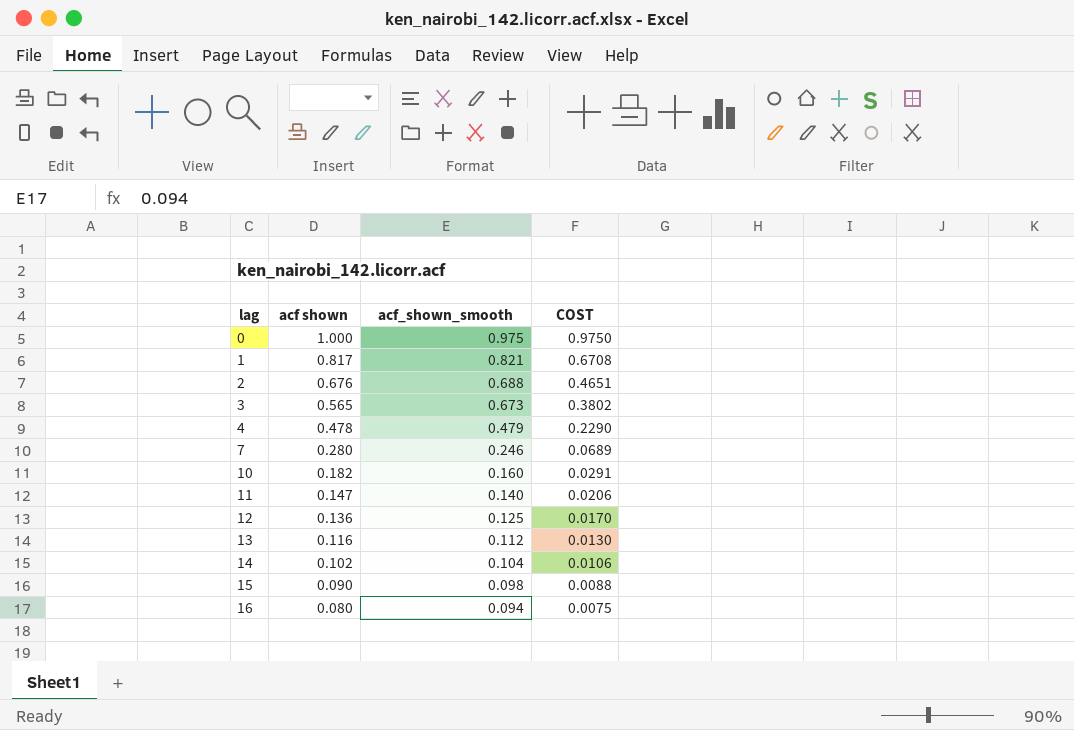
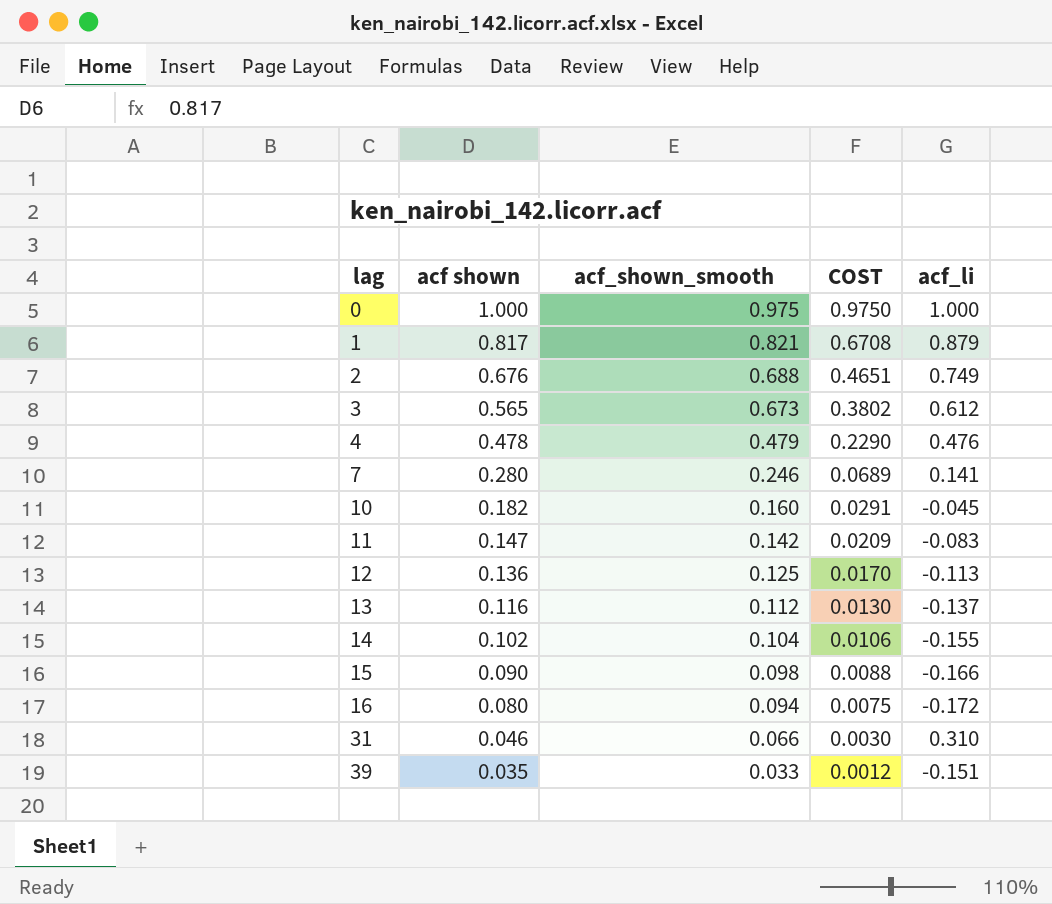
column acf_li | position: none -> 5
11 | acf_shown_smooth: 0.140 -> 0.142
11 | COST: 0.0206 -> 0.0209
row 31: none -> 0.046 | 0.066 | 0.0030 | 0.310
row 39: none -> 0.035 | 0.033 | 0.0012 | -0.151

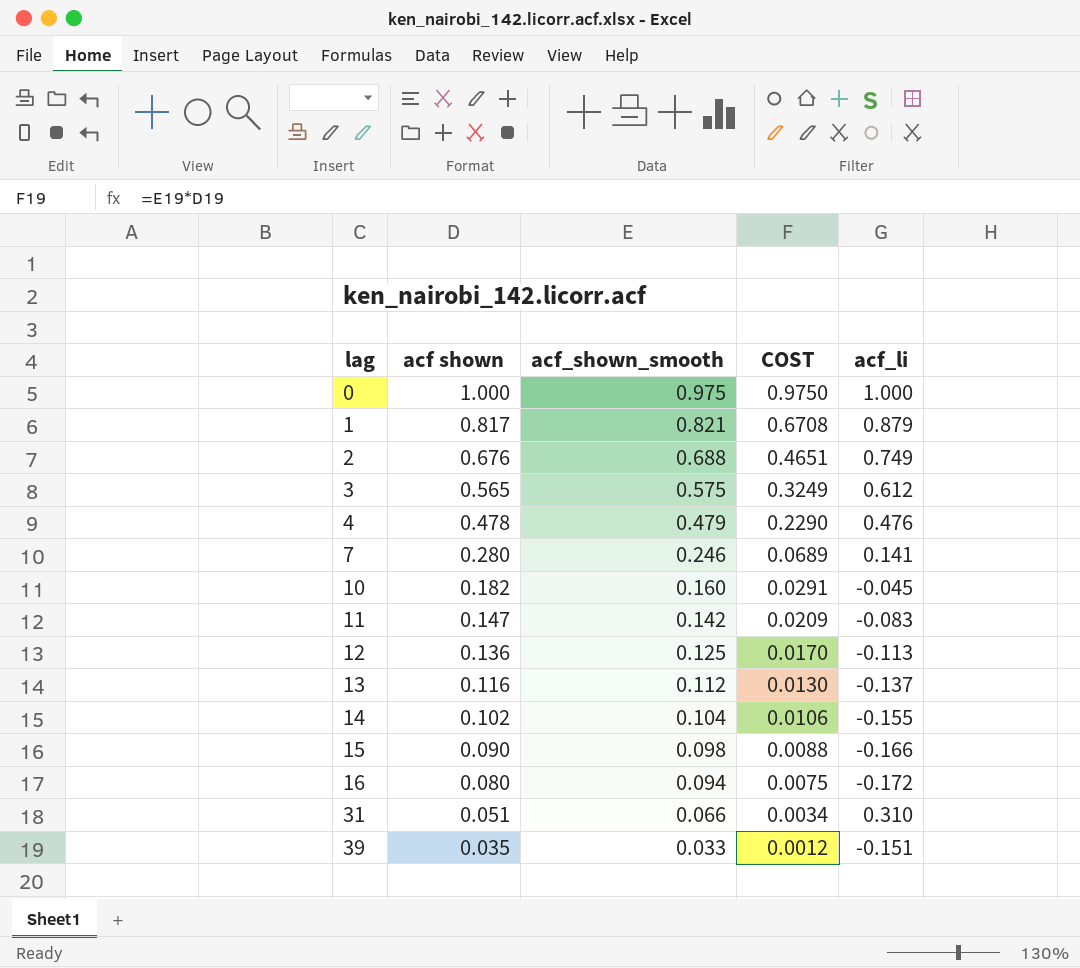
3 | acf_shown_smooth: 0.673 -> 0.575
3 | COST: 0.3802 -> 0.3249
31 | acf shown: 0.046 -> 0.051
31 | COST: 0.0030 -> 0.0034

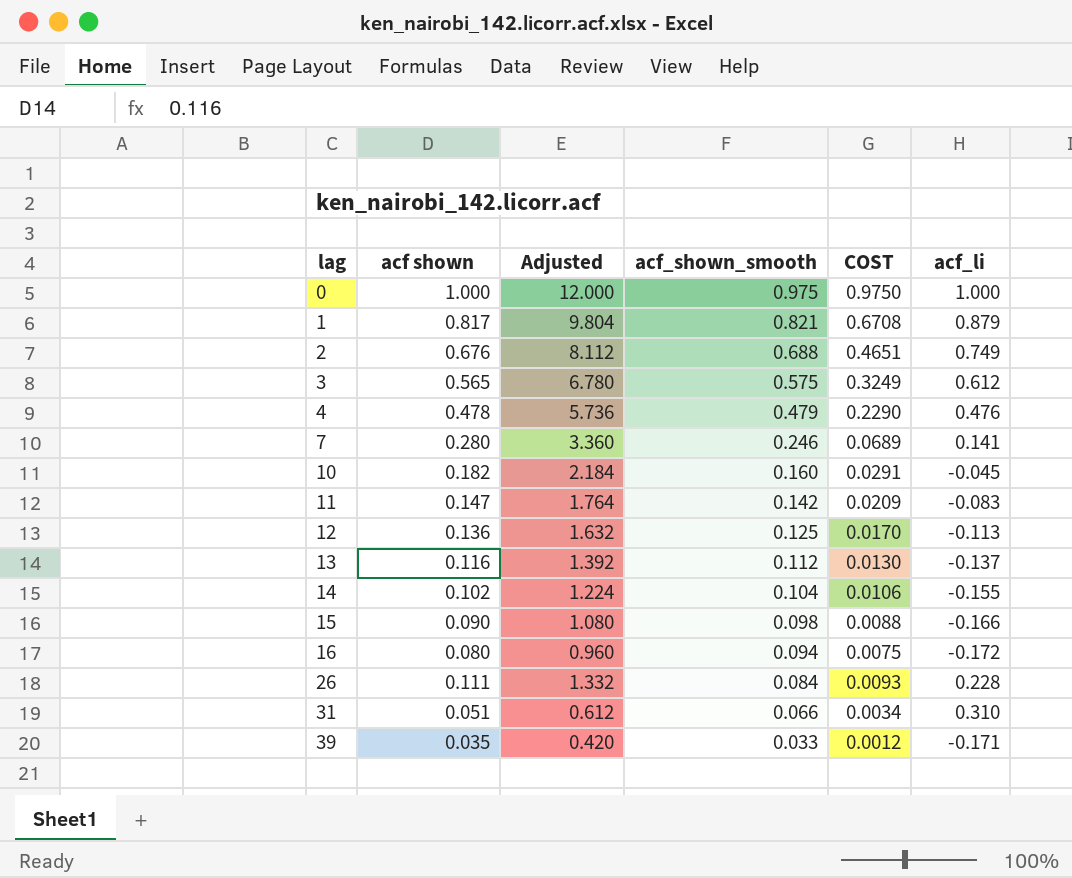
column Adjusted | formula: none -> [acf shown] * 12
row 26: none -> 0.111 | 1.332 | 0.084 | 0.0093 | 0.228
39 | acf_li: -0.151 -> -0.171

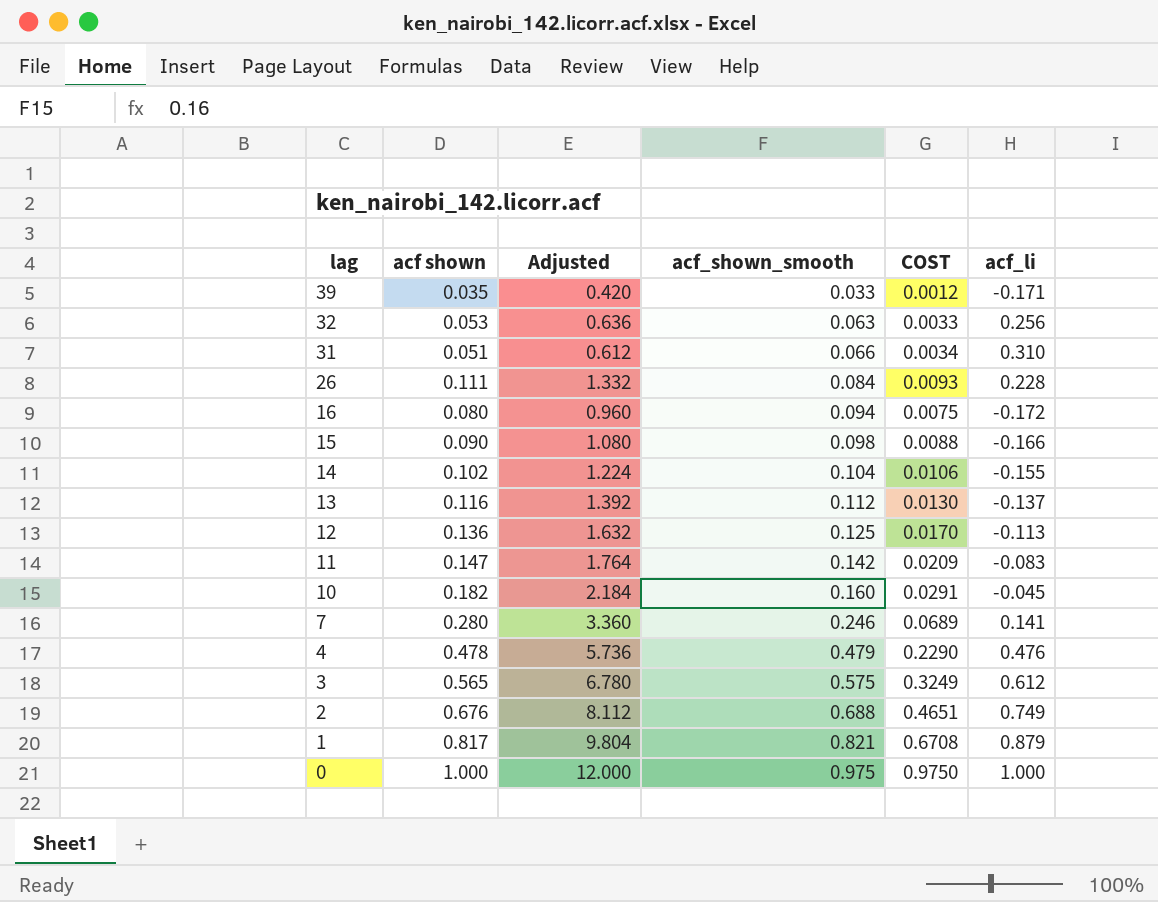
row order: lag ascending -> lag descending
row 32: none -> 0.053 | 0.636 | 0.063 | 0.0033 | 0.256

